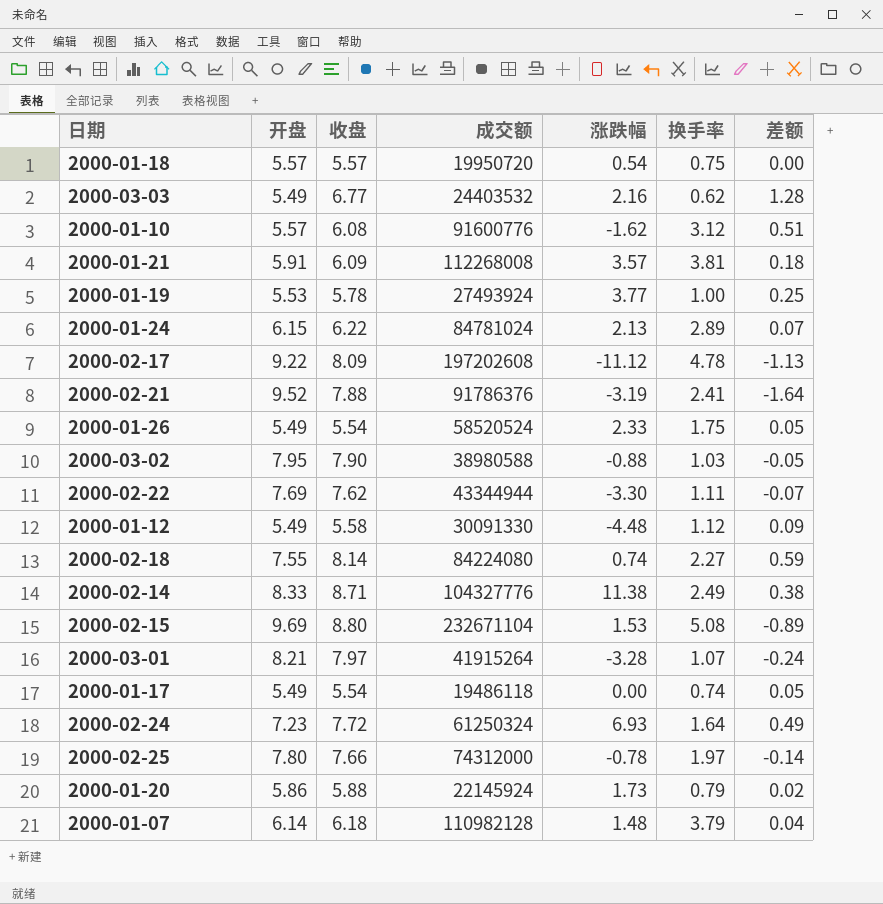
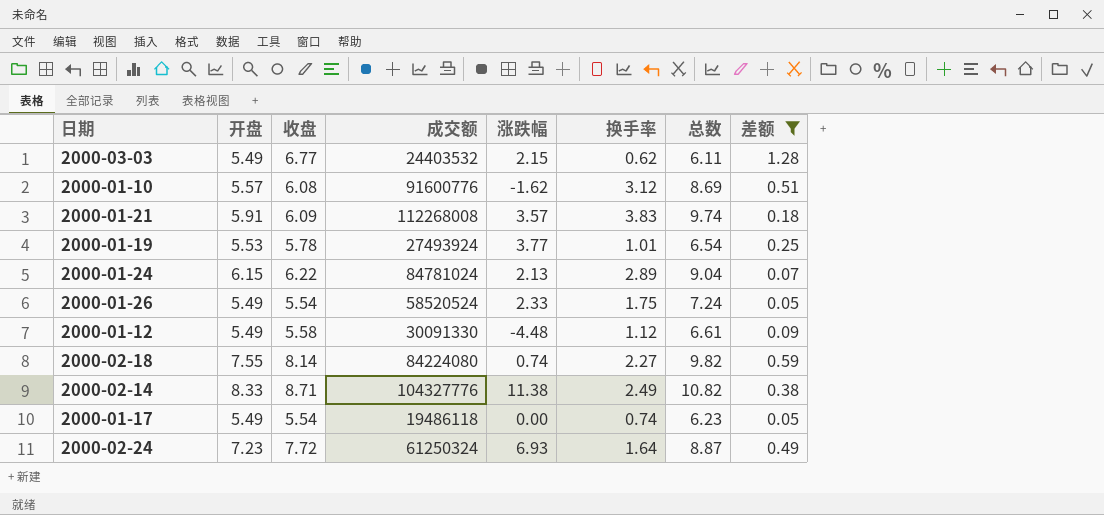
filter: none -> 差额 >= 0.05
column 总数 | formula: none -> [开盘] + [换手率]
2000-03-03 | 涨跌幅: 2.16 -> 2.15
2000-01-21 | 换手率: 3.81 -> 3.83
2000-01-19 | 换手率: 1.00 -> 1.01

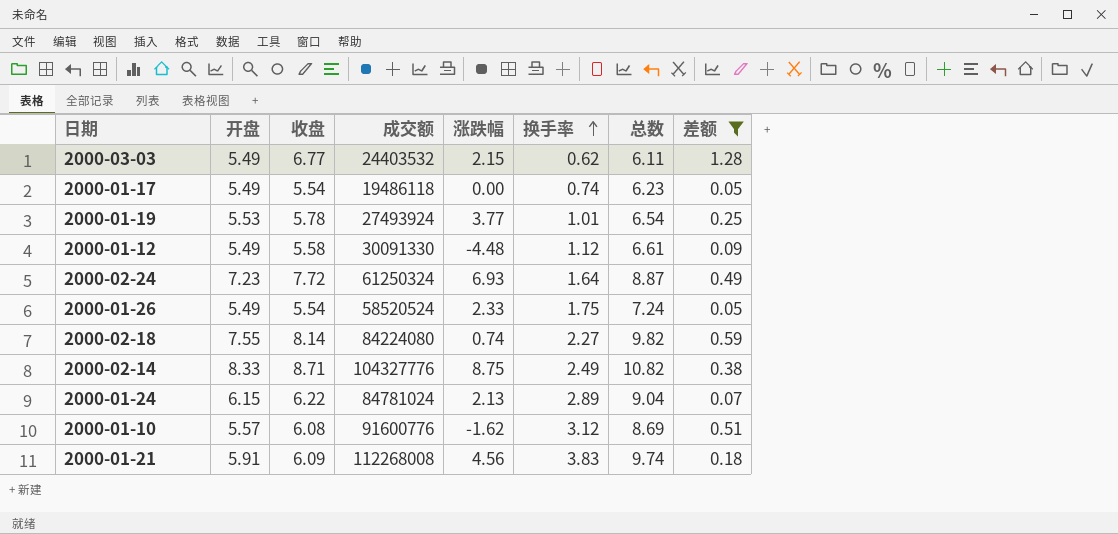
row order: none -> 换手率 ascending
2000-02-14 | 涨跌幅: 11.38 -> 8.75
2000-01-21 | 涨跌幅: 3.57 -> 4.56

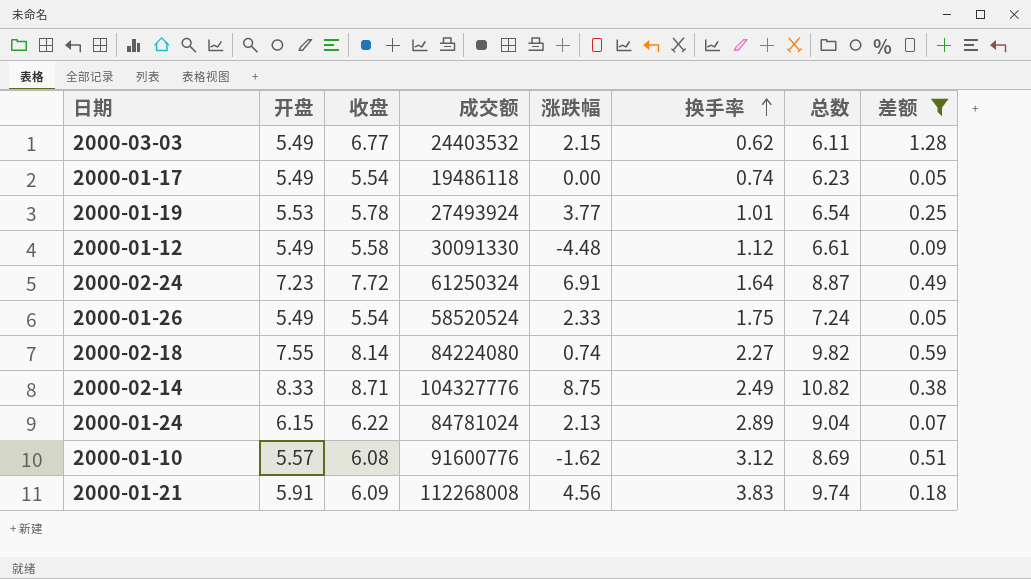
2000-02-24 | 涨跌幅: 6.93 -> 6.91

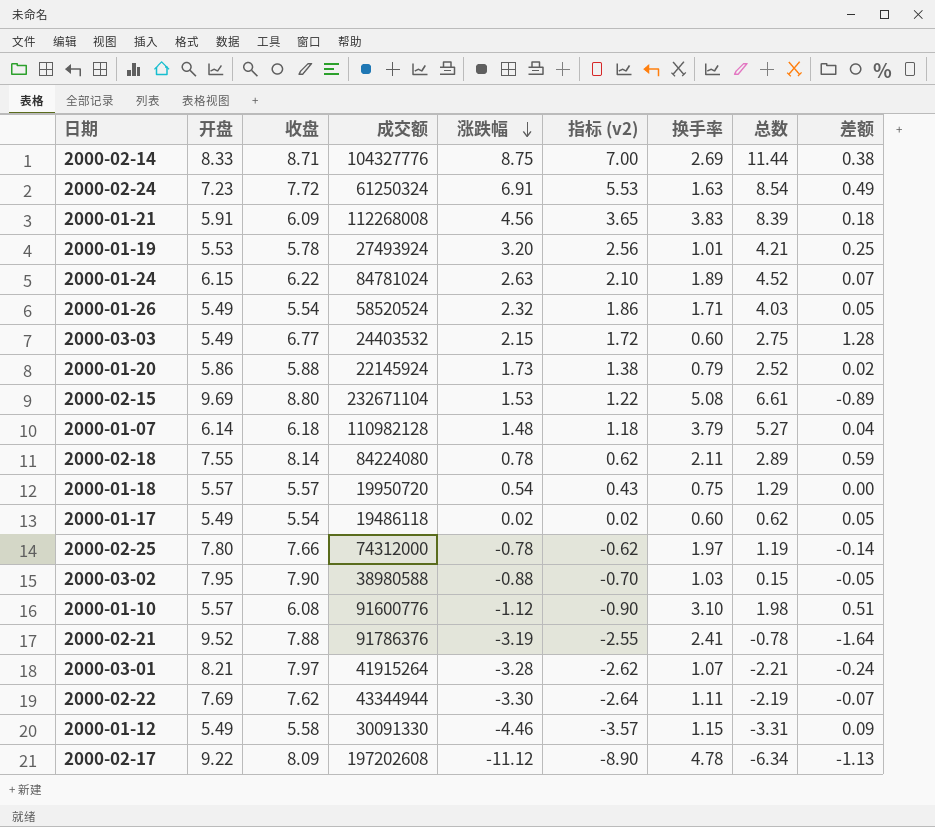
filter: 差额 >= 0.05 -> none
row order: 换手率 ascending -> 涨跌幅 descending
column 指标 (v2) | formula: none -> [涨跌幅] * 0.8
column 总数 | formula: [开盘] + [换手率] -> [涨跌幅] + [换手率]
2000-02-14 | 换手率: 2.49 -> 2.69
2000-02-24 | 换手率: 1.64 -> 1.63
2000-01-19 | 涨跌幅: 3.77 -> 3.20
2000-01-24 | 涨跌幅: 2.13 -> 2.63
2000-01-24 | 换手率: 2.89 -> 1.89
2000-01-26 | 涨跌幅: 2.33 -> 2.32
2000-01-26 | 换手率: 1.75 -> 1.71
2000-03-03 | 换手率: 0.62 -> 0.60
2000-02-18 | 涨跌幅: 0.74 -> 0.78
2000-02-18 | 换手率: 2.27 -> 2.11
2000-01-17 | 涨跌幅: 0.00 -> 0.02
2000-01-17 | 换手率: 0.74 -> 0.60
2000-01-10 | 涨跌幅: -1.62 -> -1.12
2000-01-10 | 换手率: 3.12 -> 3.10
2000-01-12 | 涨跌幅: -4.48 -> -4.46
2000-01-12 | 换手率: 1.12 -> 1.15

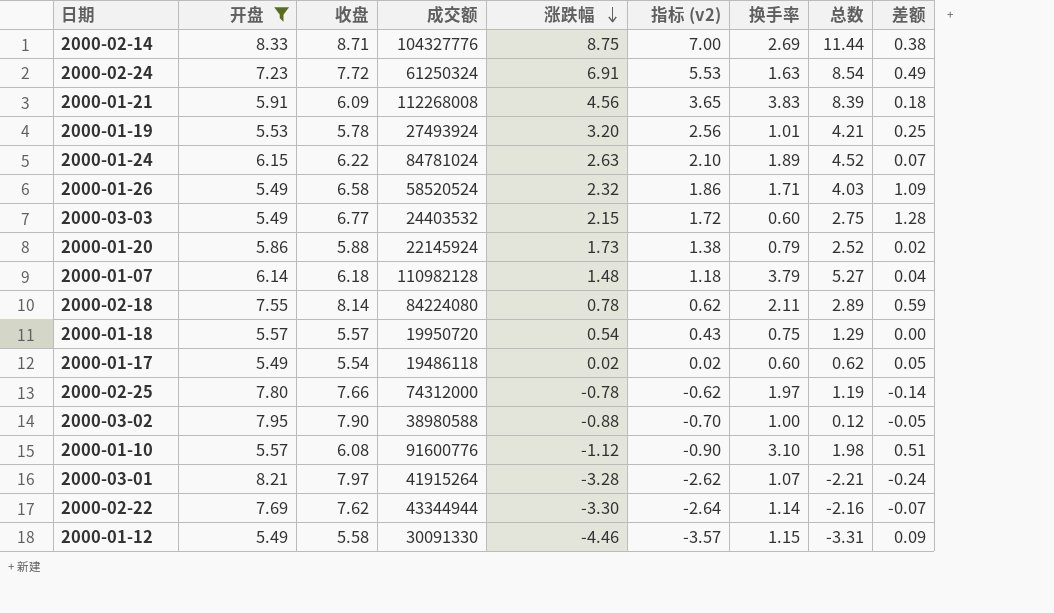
filter: none -> 开盘 <= 8.33
2000-01-26 | 收盘: 5.54 -> 6.58
2000-01-26 | 差额: 0.05 -> 1.09
2000-03-02 | 换手率: 1.03 -> 1.00
2000-03-02 | 总数: 0.15 -> 0.12
2000-02-22 | 换手率: 1.11 -> 1.14
2000-02-22 | 总数: -2.19 -> -2.16

